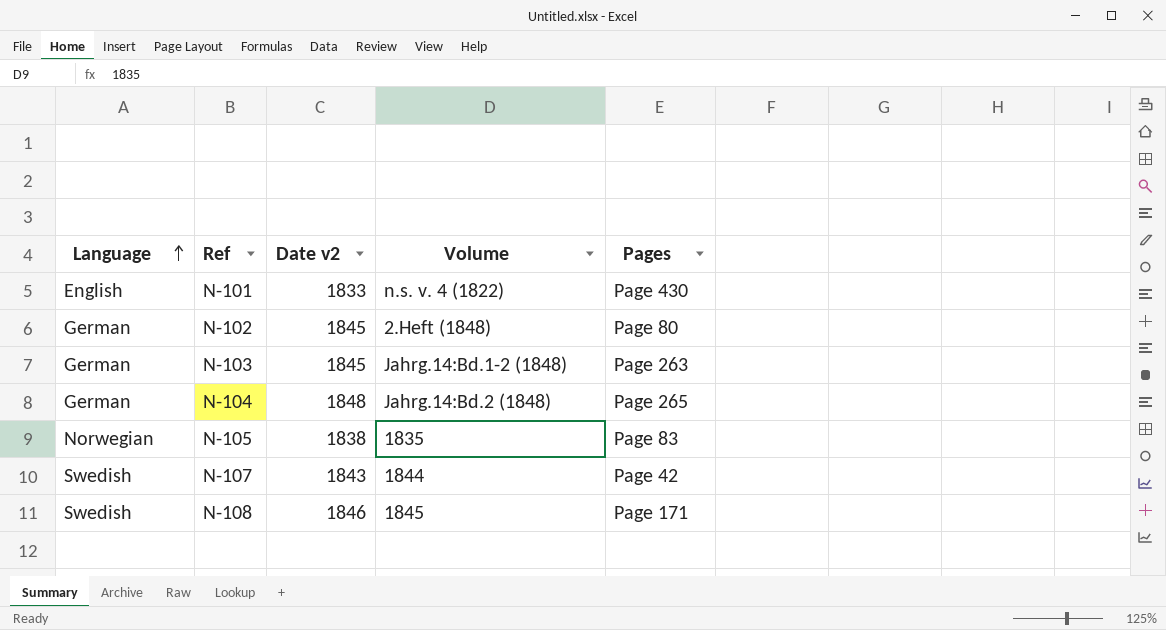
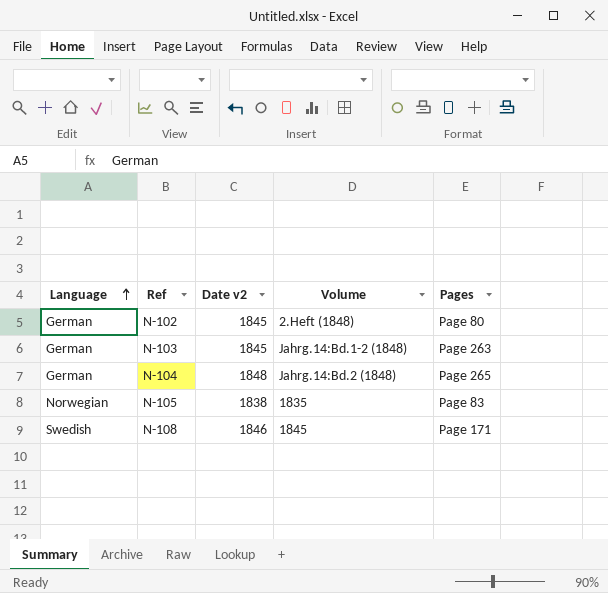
row N-101: English | 1833 | n.s. v. 4 (1822) | Page 430 -> none
row N-107: Swedish | 1843 | 1844 | Page 42 -> none

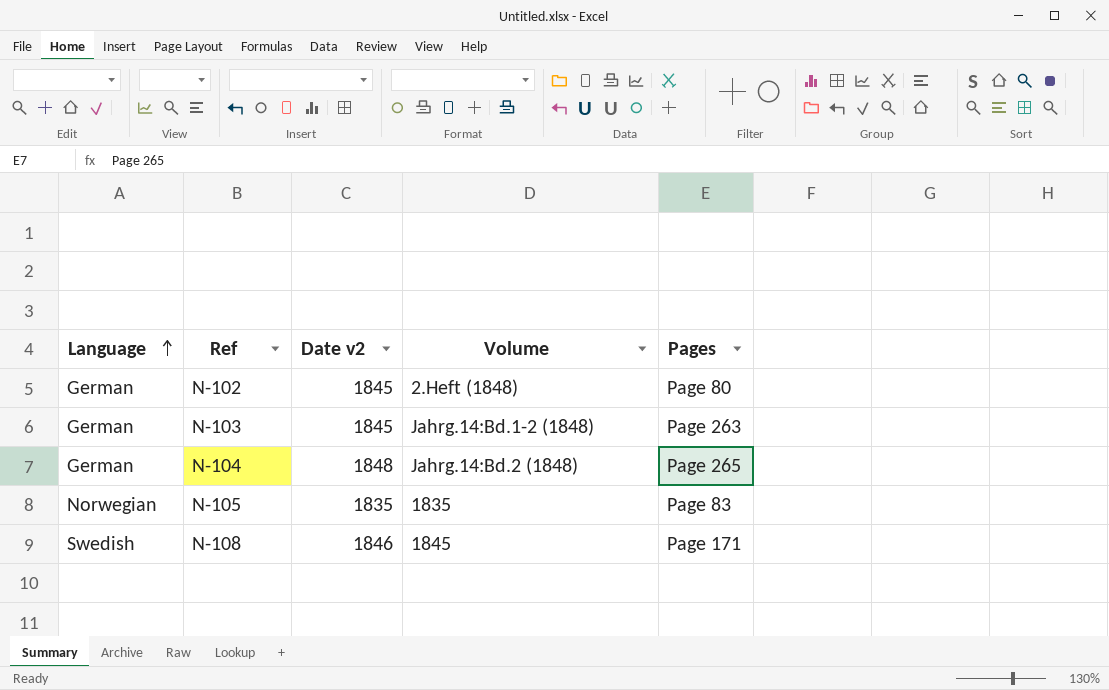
N-105 | Date v2: 1838 -> 1835

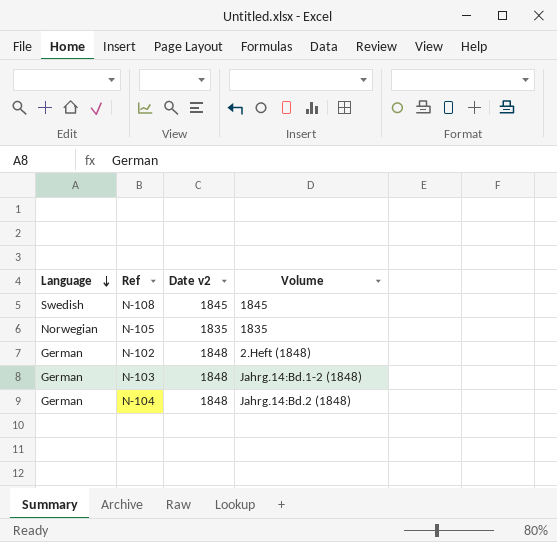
row order: Language ascending -> Language descending
column Pages | position: 5 -> none
N-108 | Date v2: 1846 -> 1845
N-102 | Date v2: 1845 -> 1848
N-103 | Date v2: 1845 -> 1848

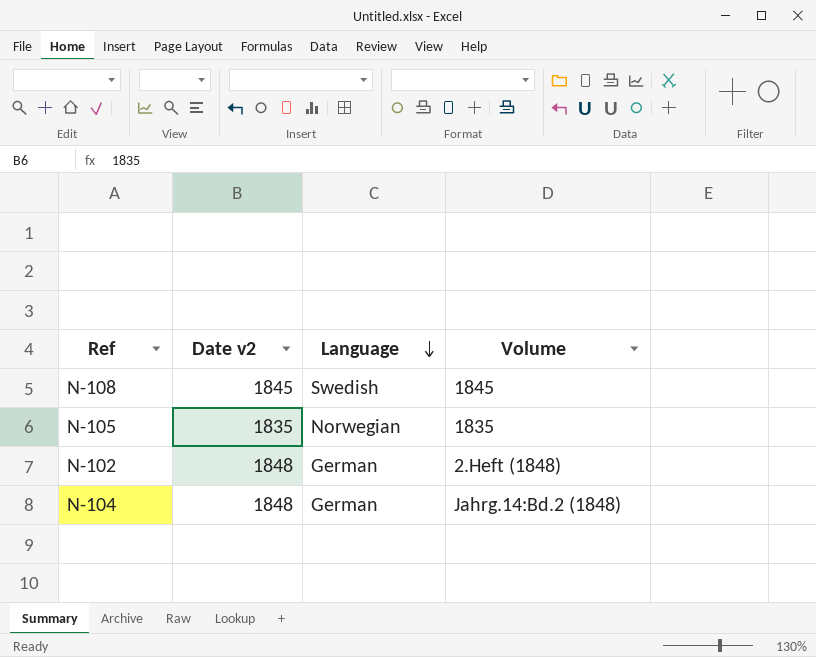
column Language | position: 1 -> 3
row N-103: German | 1848 | Jahrg.14:Bd.1-2 (1848) -> none

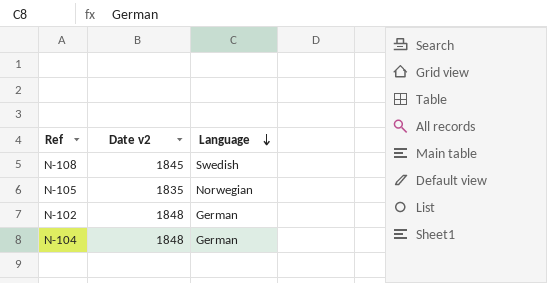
column Volume | position: 4 -> none

